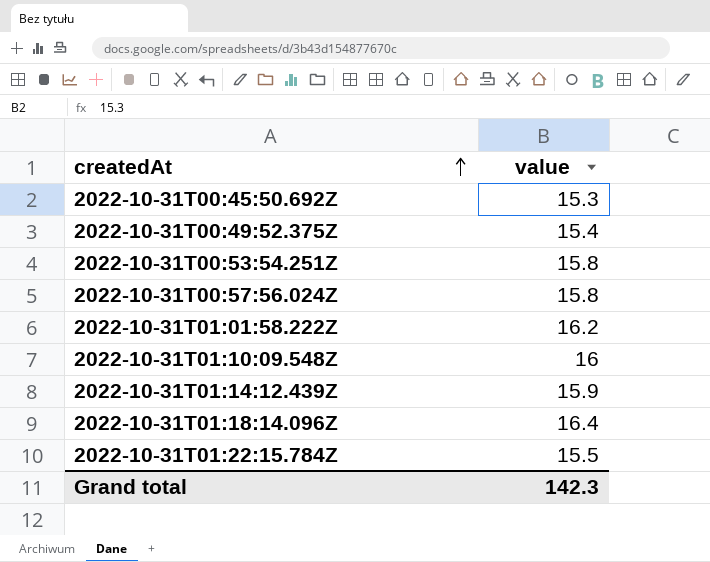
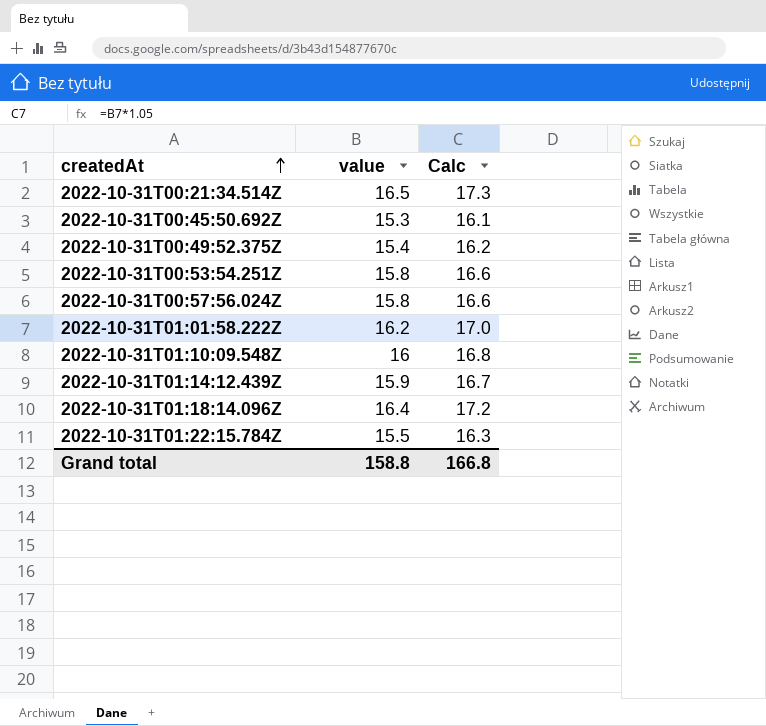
column Calc | formula: none -> [value] * 1.05
row 2022-10-31T00:21:34.514Z: none -> 16.5 | 17.3
Grand total | value: 142.3 -> 158.8

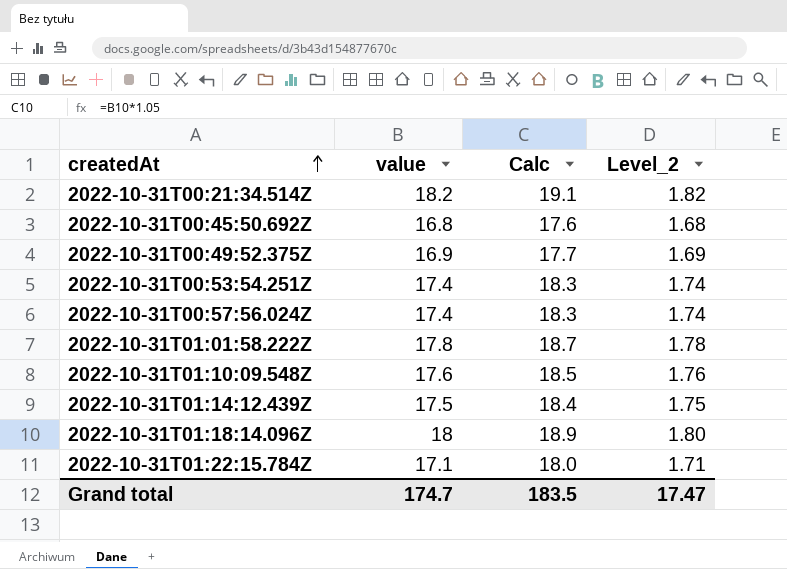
column Level_2 | formula: none -> [value] * 0.1
2022-10-31T00:21:34.514Z | value: 16.5 -> 18.2
2022-10-31T00:21:34.514Z | Calc: 17.3 -> 19.1
2022-10-31T00:45:50.692Z | value: 15.3 -> 16.8
2022-10-31T00:45:50.692Z | Calc: 16.1 -> 17.6
2022-10-31T00:49:52.375Z | value: 15.4 -> 16.9
2022-10-31T00:49:52.375Z | Calc: 16.2 -> 17.7
2022-10-31T00:53:54.251Z | value: 15.8 -> 17.4
2022-10-31T00:53:54.251Z | Calc: 16.6 -> 18.3
2022-10-31T00:57:56.024Z | value: 15.8 -> 17.4
2022-10-31T00:57:56.024Z | Calc: 16.6 -> 18.3
2022-10-31T01:01:58.222Z | value: 16.2 -> 17.8
2022-10-31T01:01:58.222Z | Calc: 17.0 -> 18.7
2022-10-31T01:10:09.548Z | value: 16 -> 17.6
2022-10-31T01:10:09.548Z | Calc: 16.8 -> 18.5
2022-10-31T01:14:12.439Z | value: 15.9 -> 17.5
2022-10-31T01:14:12.439Z | Calc: 16.7 -> 18.4
2022-10-31T01:18:14.096Z | value: 16.4 -> 18
2022-10-31T01:18:14.096Z | Calc: 17.2 -> 18.9
2022-10-31T01:22:15.784Z | value: 15.5 -> 17.1
2022-10-31T01:22:15.784Z | Calc: 16.3 -> 18.0
Grand total | value: 158.8 -> 174.7
Grand total | Calc: 166.8 -> 183.5

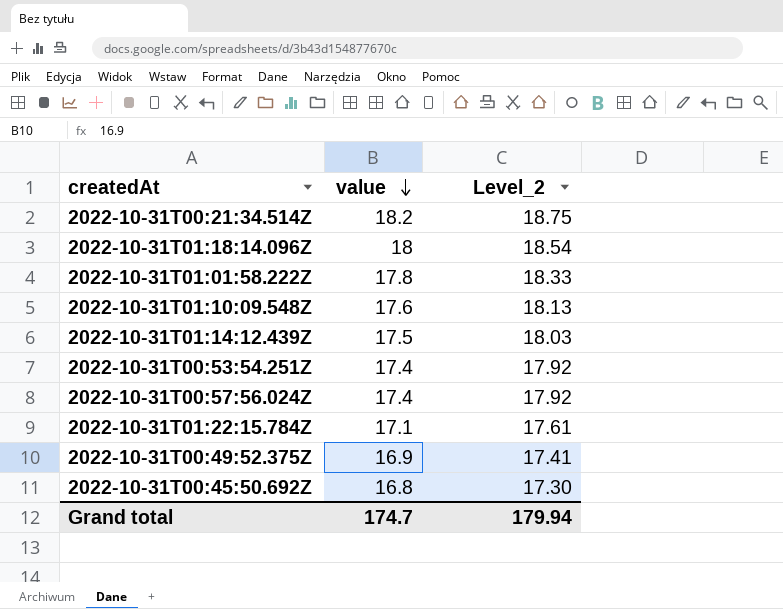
row order: createdAt ascending -> value descending
column Calc | formula: [value] * 1.05 -> none
column Level_2 | formula: [value] * 0.1 -> [value] * 1.03
Grand total | Level_2: 17.47 -> 179.94

